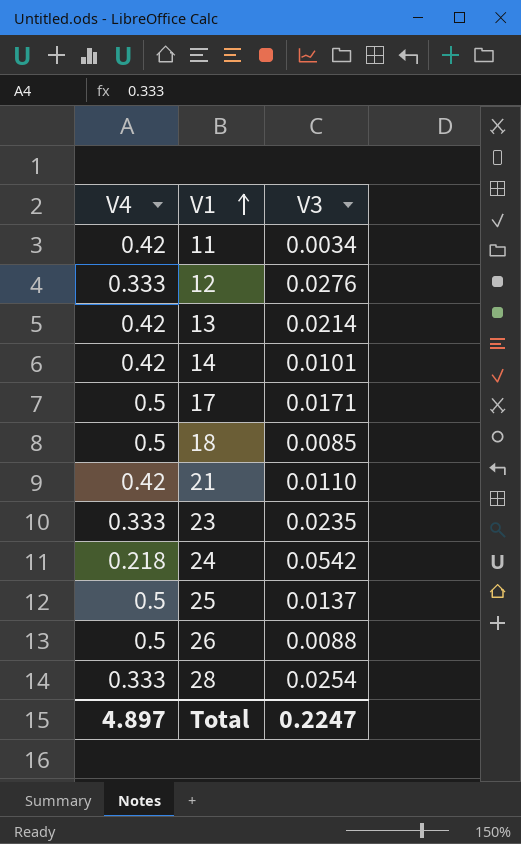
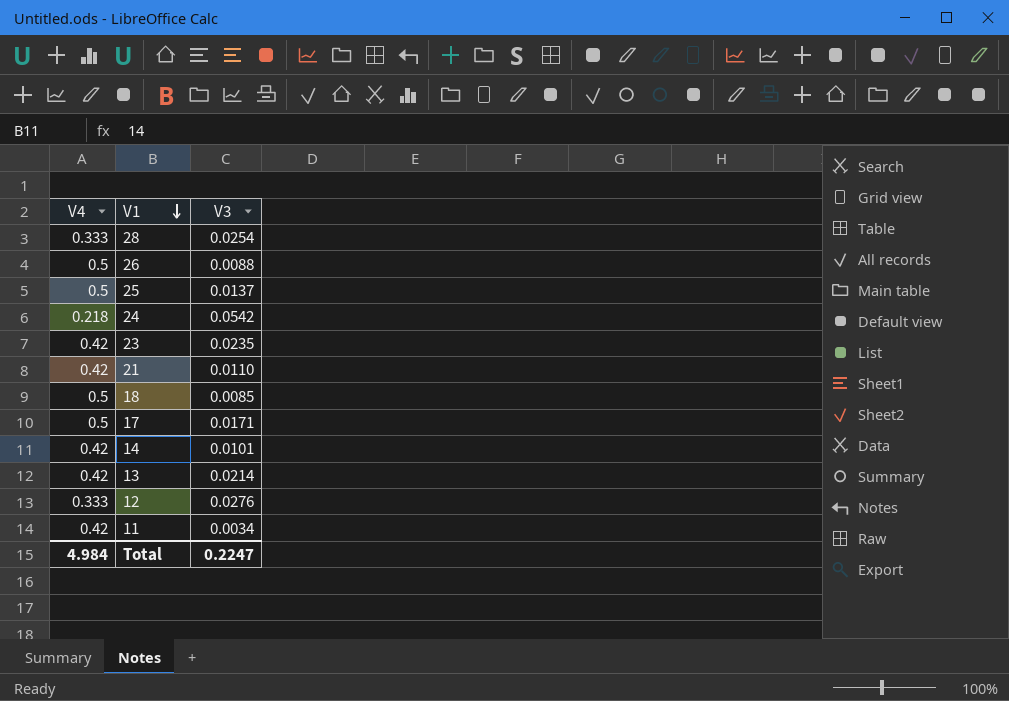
row order: V1 ascending -> V1 descending
23 | V4: 0.333 -> 0.42
Total | V4: 4.897 -> 4.984

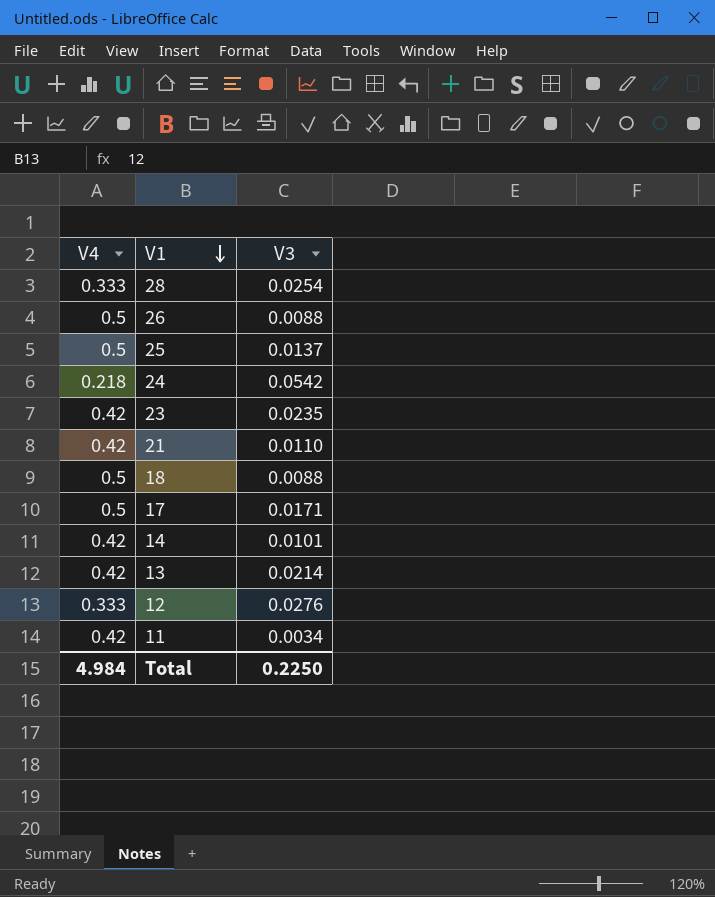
18 | V3: 0.0085 -> 0.0088
Total | V3: 0.2247 -> 0.2250

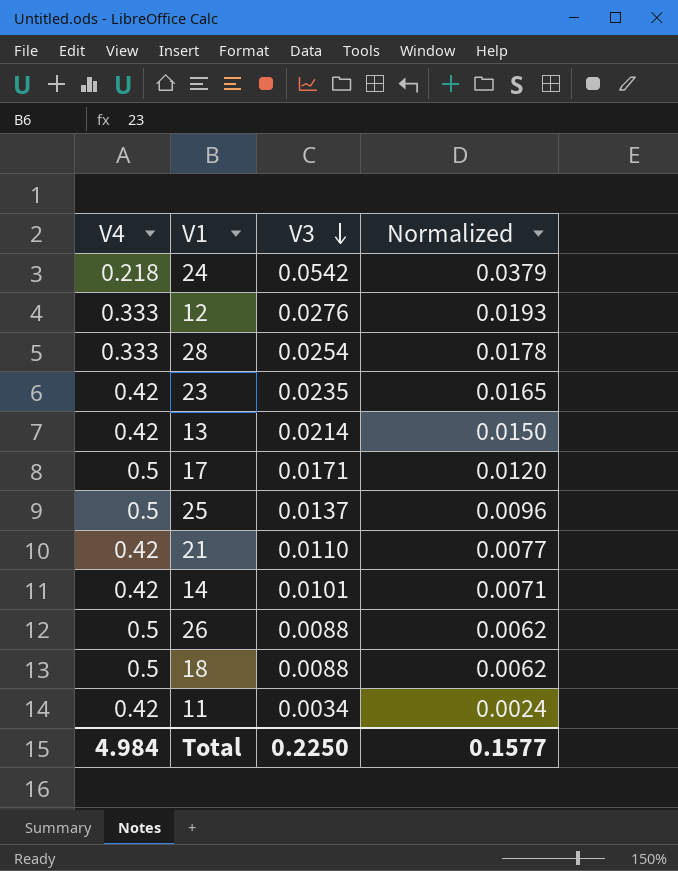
row order: V1 descending -> V3 descending
column Normalized | formula: none -> [V3] * 0.7

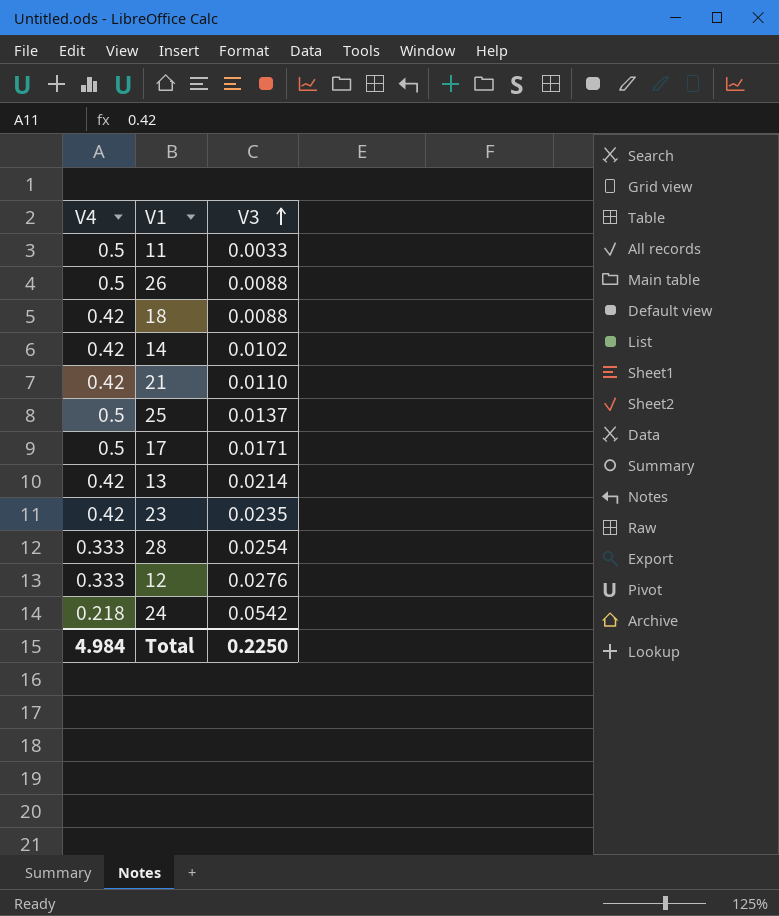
row order: V3 descending -> V3 ascending
column Normalized | formula: [V3] * 0.7 -> none
11 | V4: 0.42 -> 0.5
11 | V3: 0.0034 -> 0.0033
18 | V4: 0.5 -> 0.42
14 | V3: 0.0101 -> 0.0102

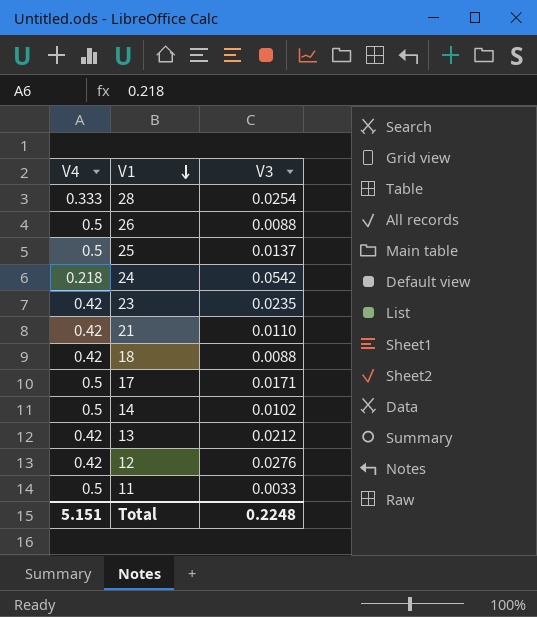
row order: V3 ascending -> V1 descending
14 | V4: 0.42 -> 0.5
13 | V3: 0.0214 -> 0.0212
12 | V4: 0.333 -> 0.42
Total | V4: 4.984 -> 5.151
Total | V3: 0.2250 -> 0.2248

